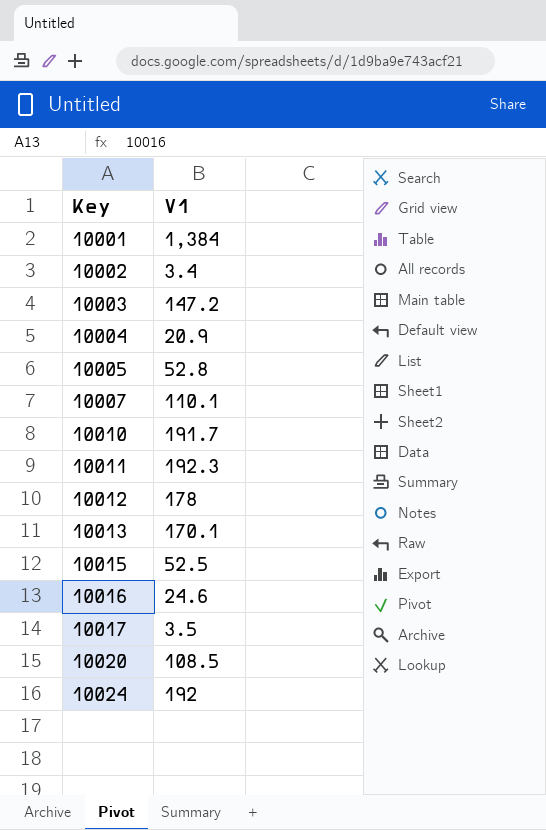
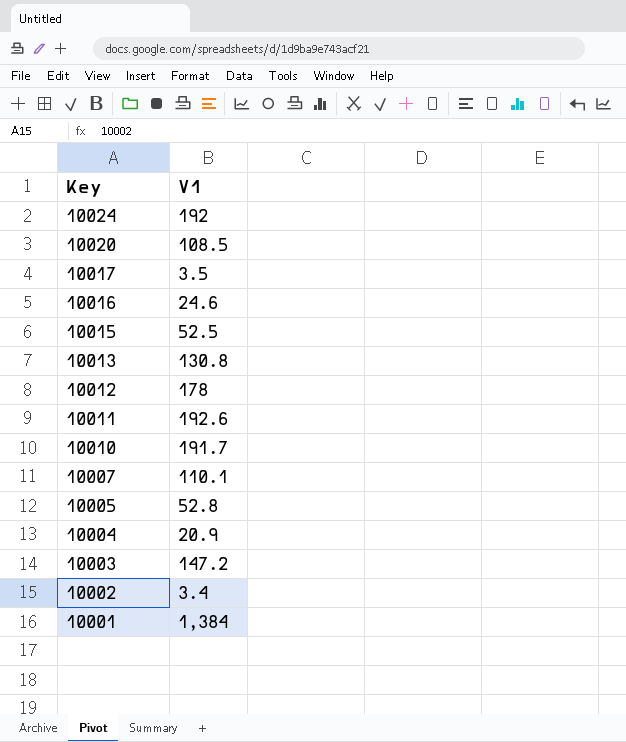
row order: Key ascending -> Key descending
10013 | V1: 170.1 -> 130.8
10011 | V1: 192.3 -> 192.6

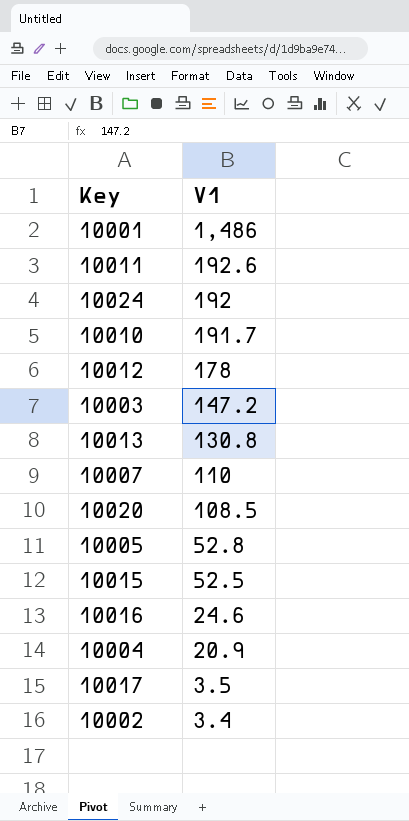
row order: Key descending -> V1 descending
10001 | V1: 1,384 -> 1,486
10007 | V1: 110.1 -> 110

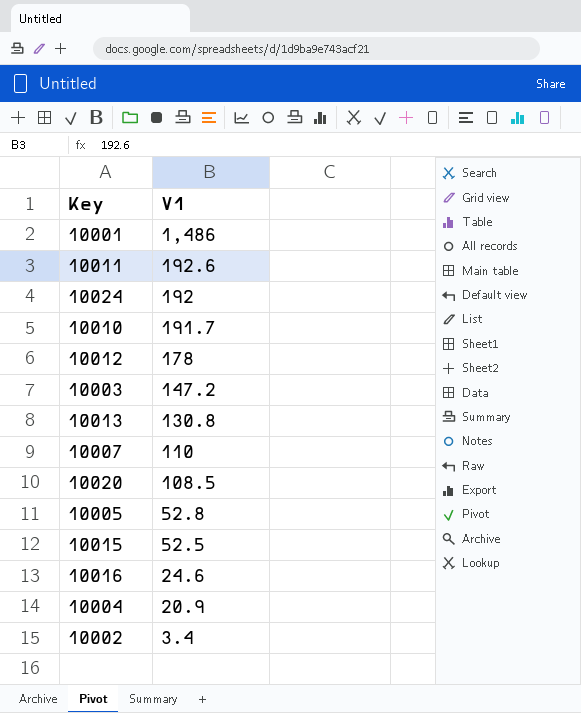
row 10017: 3.5 -> none

